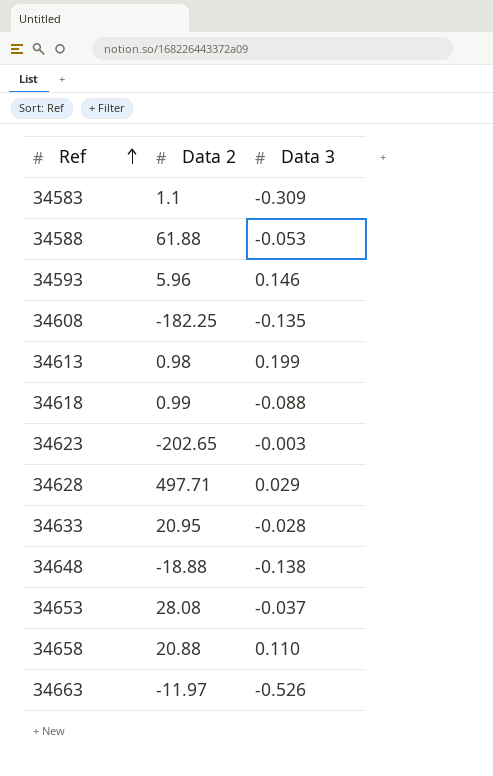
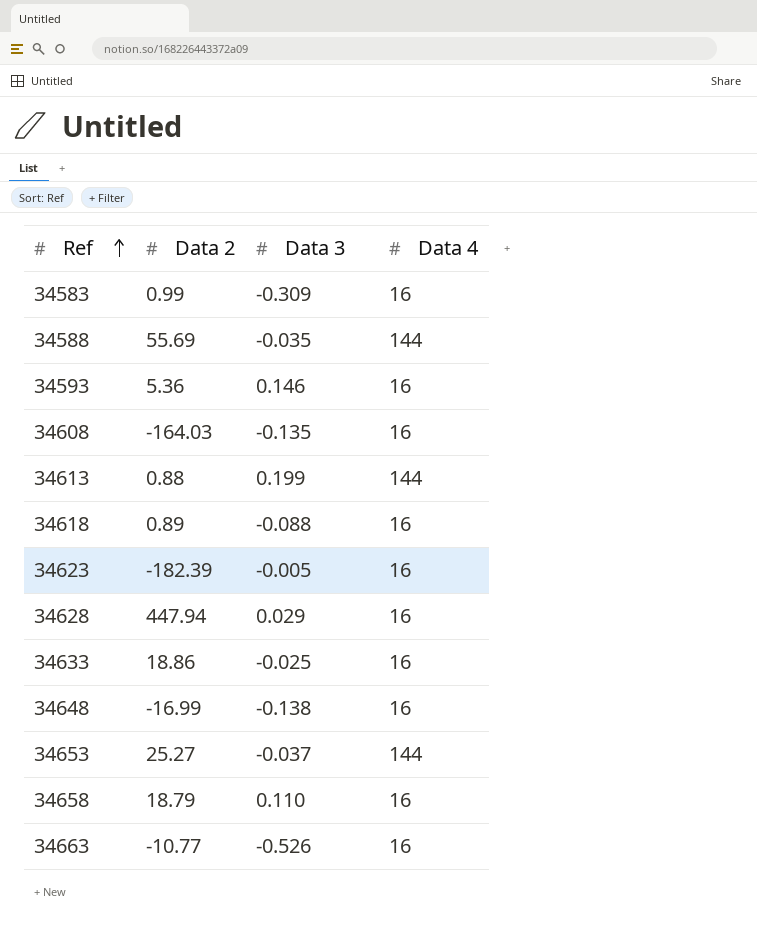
column Data 4 | position: none -> 4
34583 | Data 2: 1.1 -> 0.99
34588 | Data 2: 61.88 -> 55.69
34588 | Data 3: -0.053 -> -0.035
34593 | Data 2: 5.96 -> 5.36
34608 | Data 2: -182.25 -> -164.03
34613 | Data 2: 0.98 -> 0.88
34618 | Data 2: 0.99 -> 0.89
34623 | Data 2: -202.65 -> -182.39
34623 | Data 3: -0.003 -> -0.005
34628 | Data 2: 497.71 -> 447.94
34633 | Data 2: 20.95 -> 18.86
34633 | Data 3: -0.028 -> -0.025
34648 | Data 2: -18.88 -> -16.99
34653 | Data 2: 28.08 -> 25.27
34658 | Data 2: 20.88 -> 18.79
34663 | Data 2: -11.97 -> -10.77

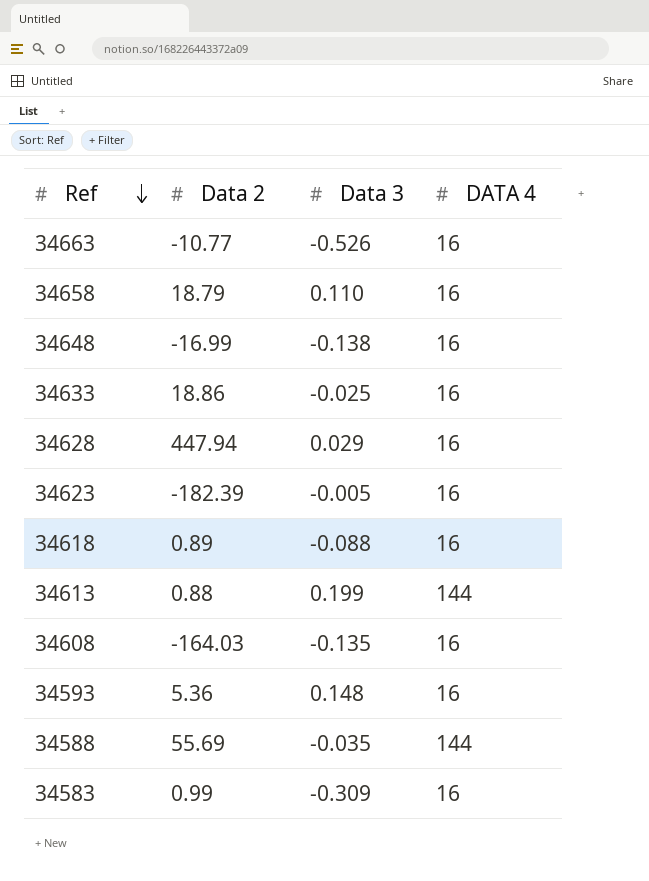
row order: Ref ascending -> Ref descending
column name: Data 4 -> DATA 4
row 34653: 25.27 | -0.037 | 144 -> none
34593 | Data 3: 0.146 -> 0.148

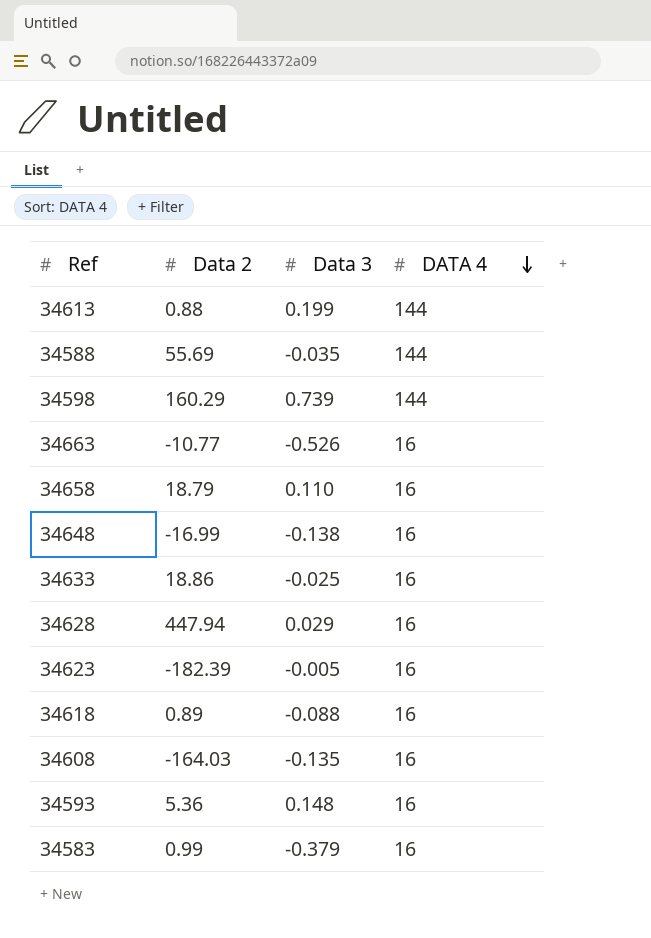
row order: Ref descending -> DATA 4 descending
row 34598: none -> 160.29 | 0.739 | 144
34583 | Data 3: -0.309 -> -0.379

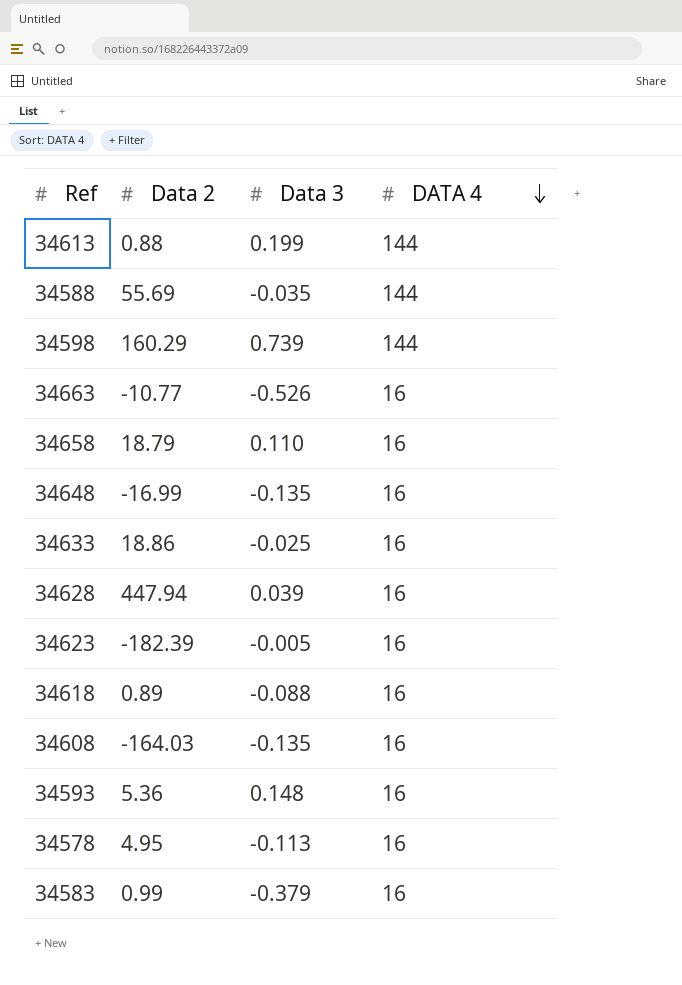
34648 | Data 3: -0.138 -> -0.135
34628 | Data 3: 0.029 -> 0.039
row 34578: none -> 4.95 | -0.113 | 16

